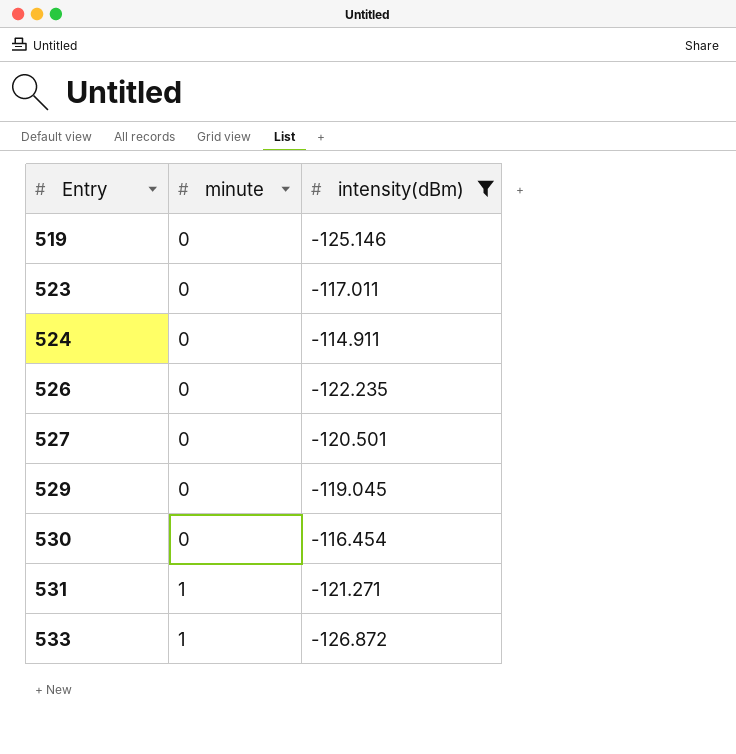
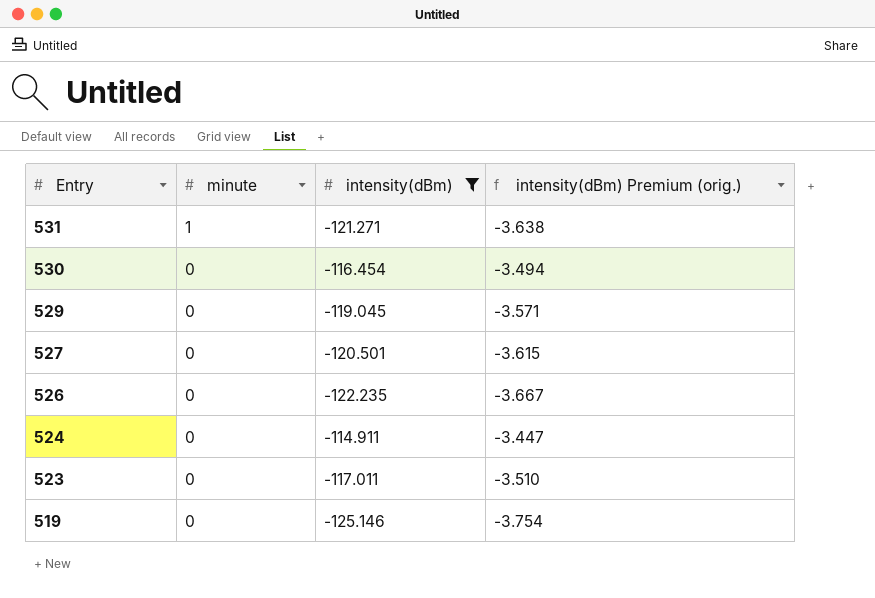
row order: Entry ascending -> Entry descending
column intensity(dBm) Premium (orig.) | formula: none -> [intensity(dBm)] * 0.03
row 533: 1 | -126.872 -> none

